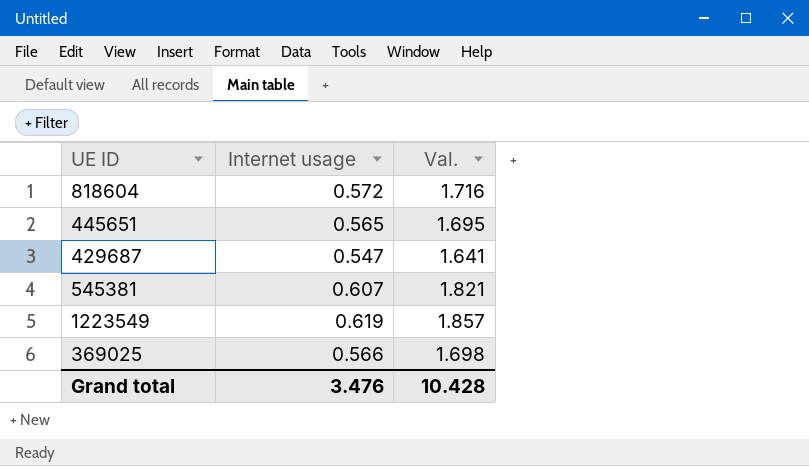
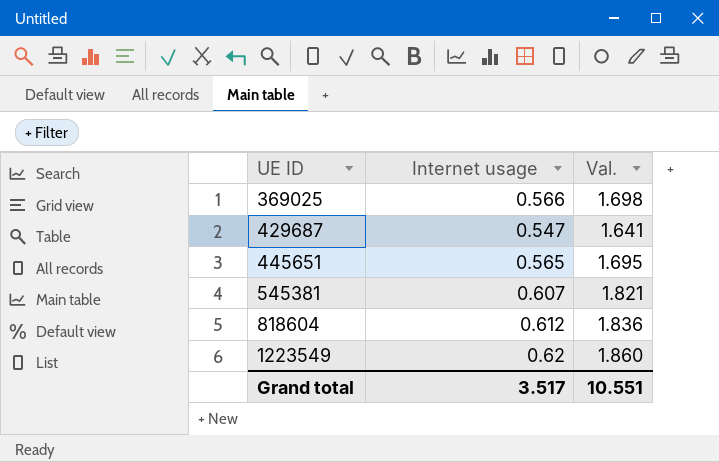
row order: none -> UE ID ascending
818604 | Internet usage: 0.572 -> 0.612
818604 | Val.: 1.716 -> 1.836
1223549 | Internet usage: 0.619 -> 0.62
1223549 | Val.: 1.857 -> 1.860
Grand total | Internet usage: 3.476 -> 3.517
Grand total | Val.: 10.428 -> 10.551

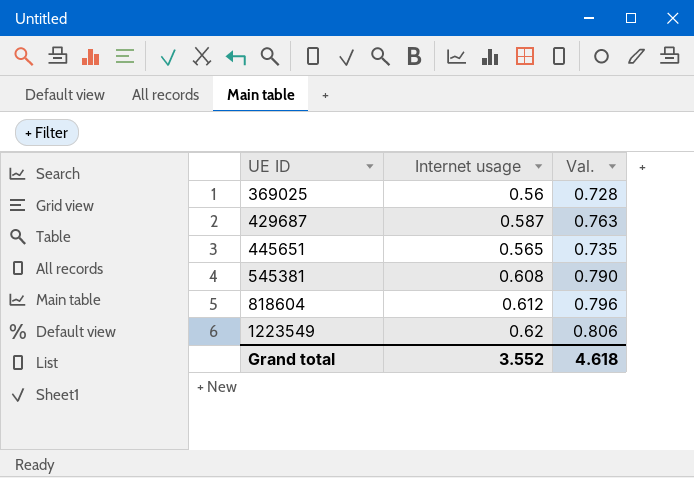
column Val. | formula: [Internet usage] * 3 -> [Internet usage] * 1.3
369025 | Internet usage: 0.566 -> 0.56
429687 | Internet usage: 0.547 -> 0.587
545381 | Internet usage: 0.607 -> 0.608
Grand total | Internet usage: 3.517 -> 3.552
Grand total | Val.: 10.551 -> 4.618

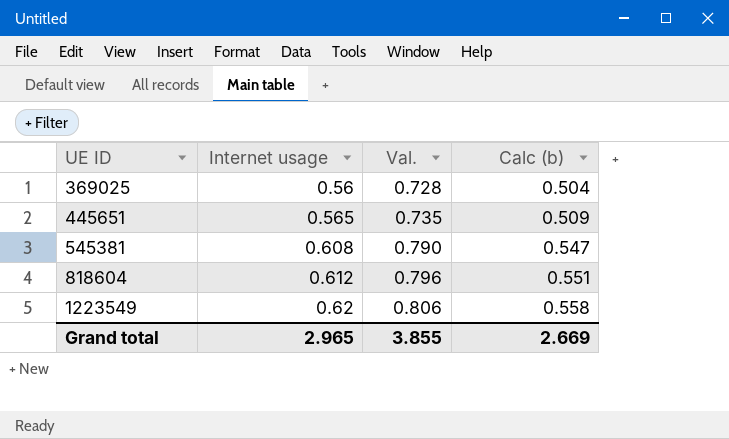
column Calc (b) | formula: none -> [Internet usage] * 0.9
row 429687: 0.587 | 0.763 -> none
Grand total | Internet usage: 3.552 -> 2.965
Grand total | Val.: 4.618 -> 3.855

